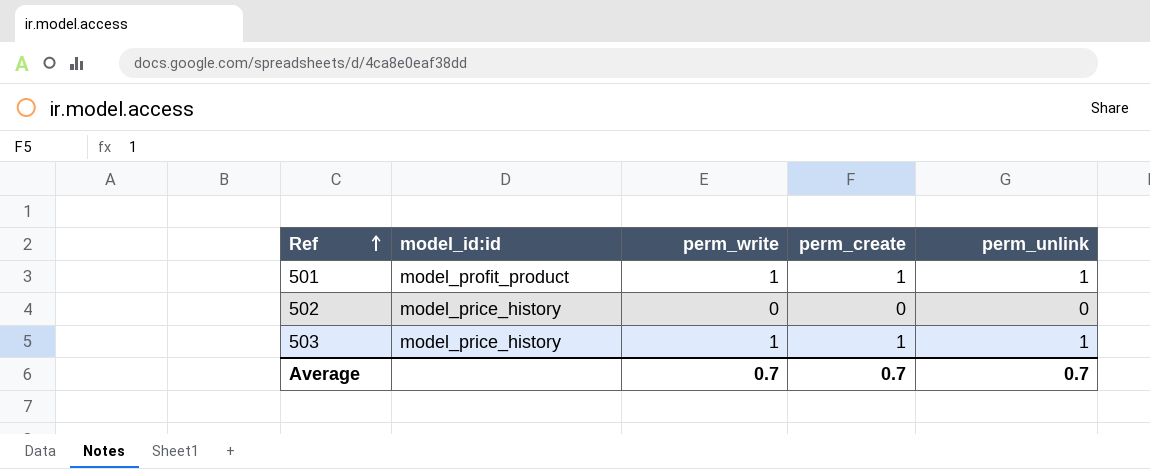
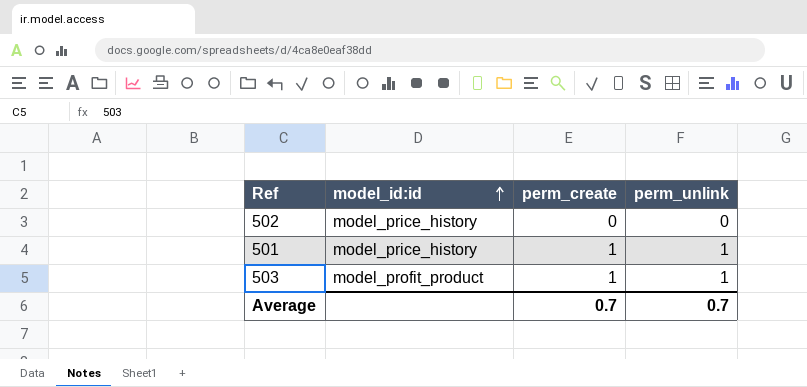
row order: Ref ascending -> model_id:id ascending
column perm_write | position: 3 -> none
501 | model_id:id: model_profit_product -> model_price_history
503 | model_id:id: model_price_history -> model_profit_product

